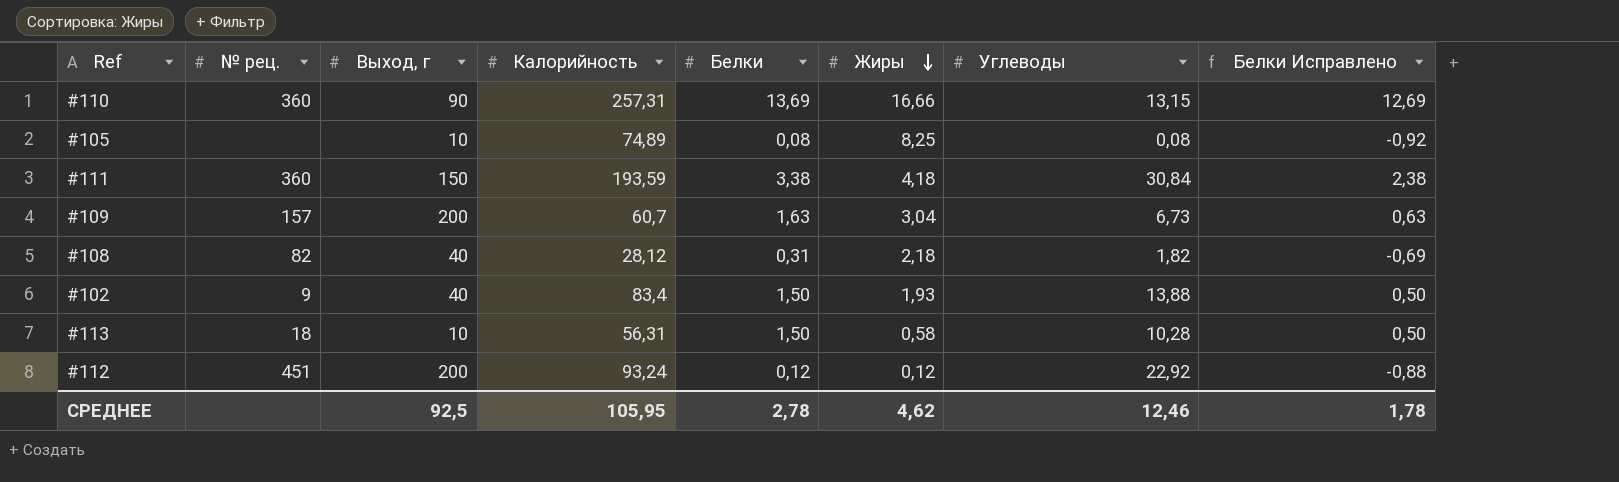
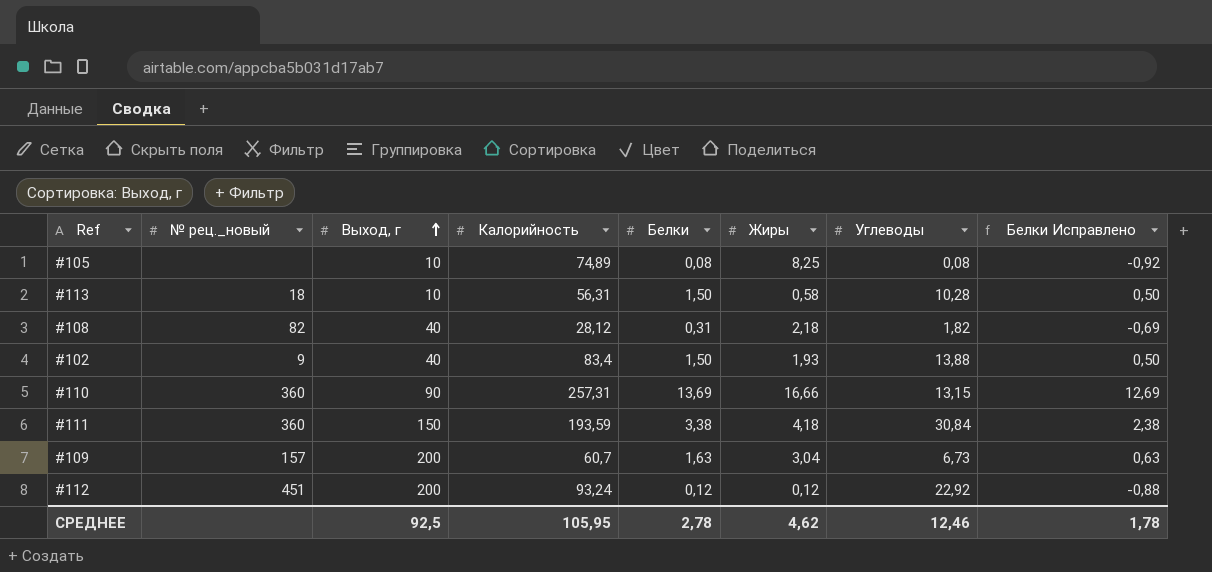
row order: Жиры descending -> Выход, г ascending
column name: № рец. -> № рец._новый

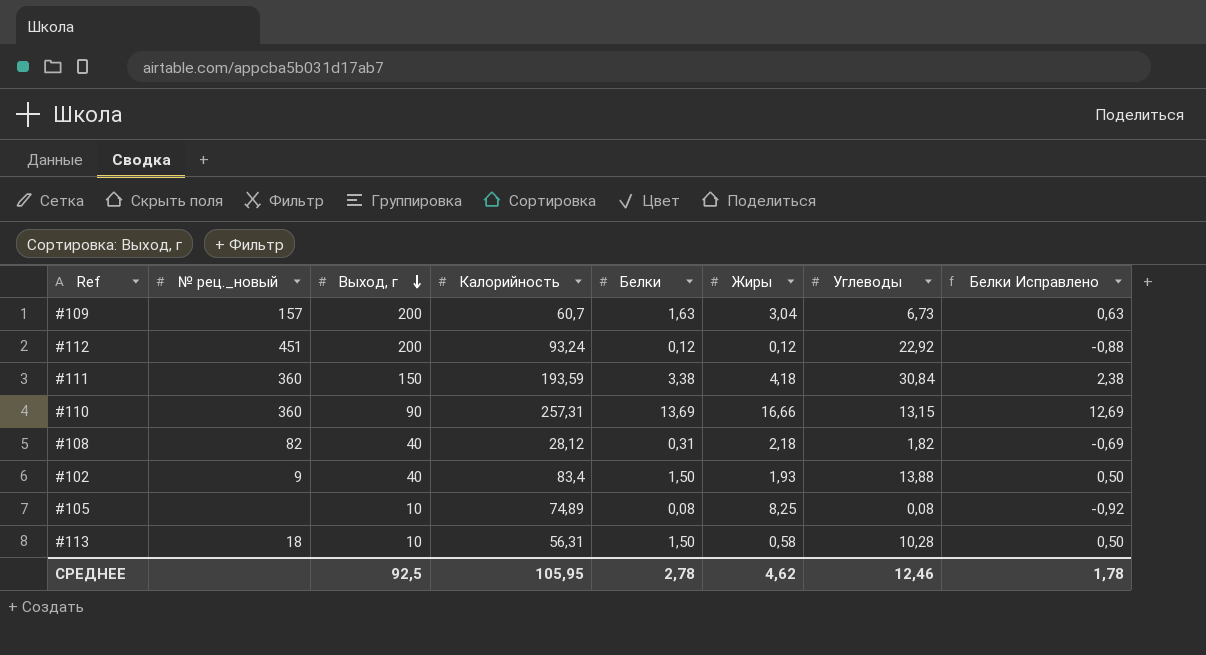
row order: Выход, г ascending -> Выход, г descending

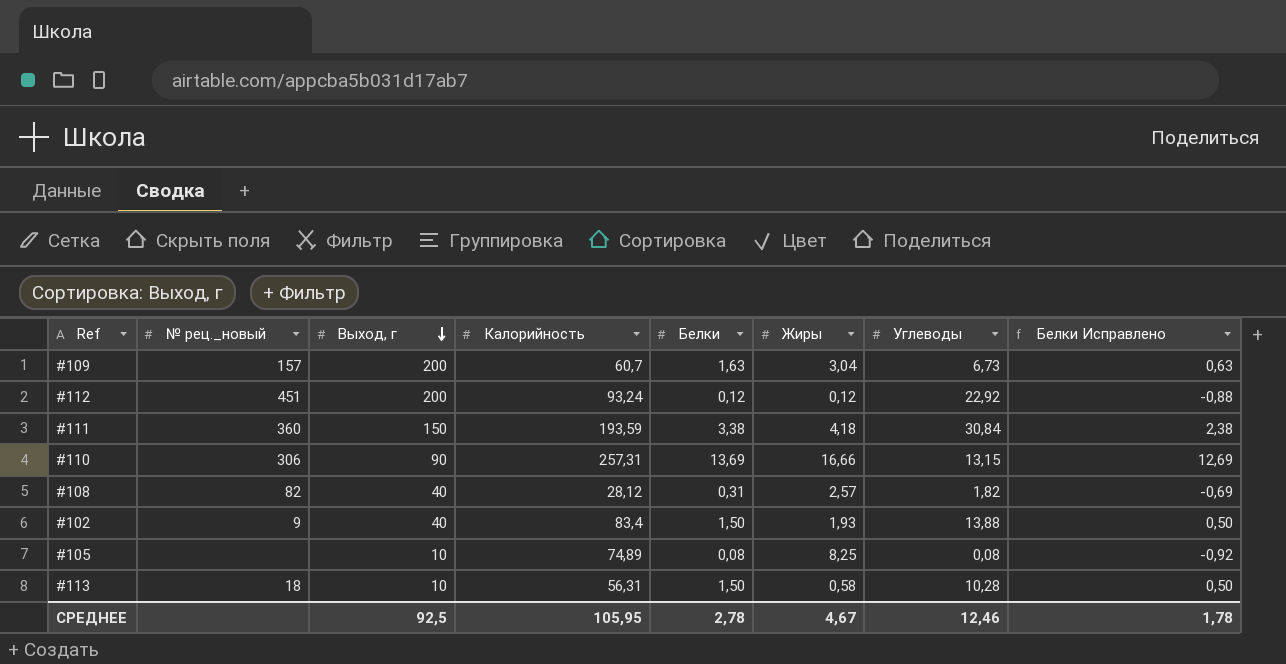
#110 | № рец._новый: 360 -> 306
#108 | Жиры: 2,18 -> 2,57
СРЕДНЕЕ | Жиры: 4,62 -> 4,67

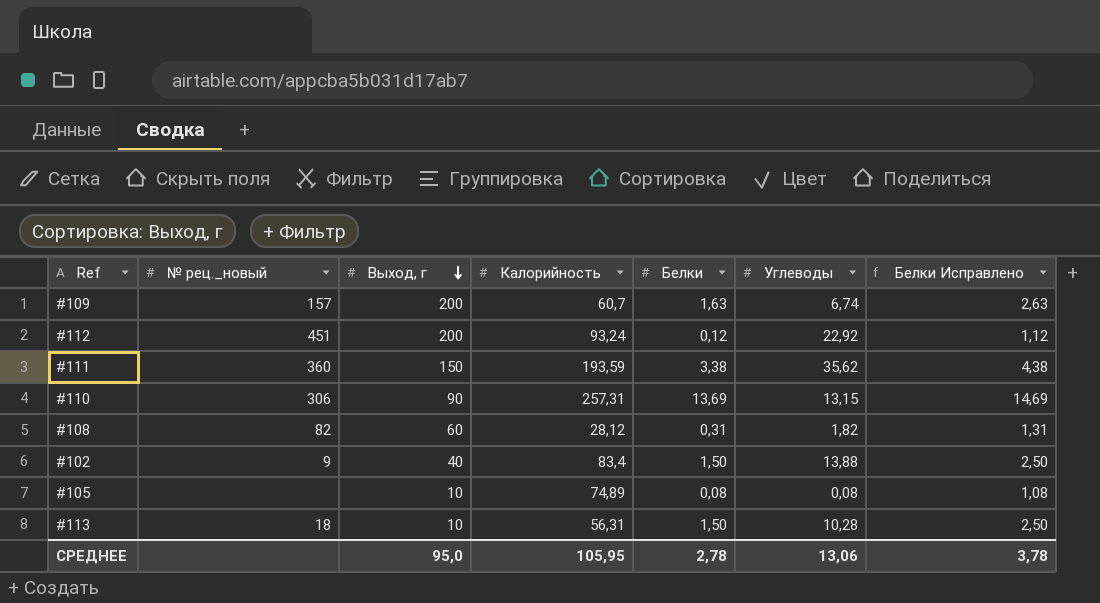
column Жиры | position: 6 -> none
column Белки Исправлено | formula: [Белки] - 1 -> [Белки] + 1
#109 | Углеводы: 6,73 -> 6,74
#111 | Углеводы: 30,84 -> 35,62
#108 | Выход, г: 40 -> 60
СРЕДНЕЕ | Выход, г: 92,5 -> 95,0
СРЕДНЕЕ | Углеводы: 12,46 -> 13,06
СРЕДНЕЕ | Белки Исправлено: 1,78 -> 3,78

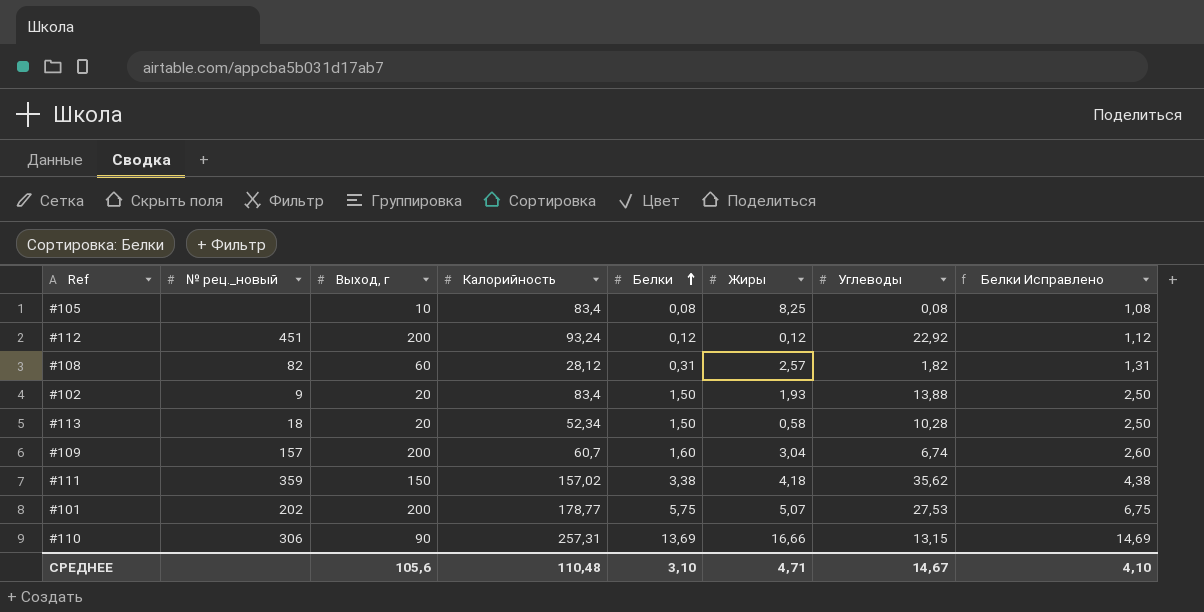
row order: Выход, г descending -> Белки ascending
column Жиры | position: none -> 6
#105 | Калорийность: 74,89 -> 83,4
#102 | Выход, г: 40 -> 20
#113 | Выход, г: 10 -> 20
#113 | Калорийность: 56,31 -> 52,34
#109 | Белки: 1,63 -> 1,60
#109 | Белки Исправлено: 2,63 -> 2,60
#111 | № рец._новый: 360 -> 359
#111 | Калорийность: 193,59 -> 157,02
row #101: none -> 202 | 200 | 178,77 | 5,75 | 5,07 | 27,53 | 6,75
СРЕДНЕЕ | Выход, г: 95,0 -> 105,6
СРЕДНЕЕ | Калорийность: 105,95 -> 110,48
СРЕДНЕЕ | Белки: 2,78 -> 3,10
СРЕДНЕЕ | Углеводы: 13,06 -> 14,67
СРЕДНЕЕ | Белки Исправлено: 3,78 -> 4,10

